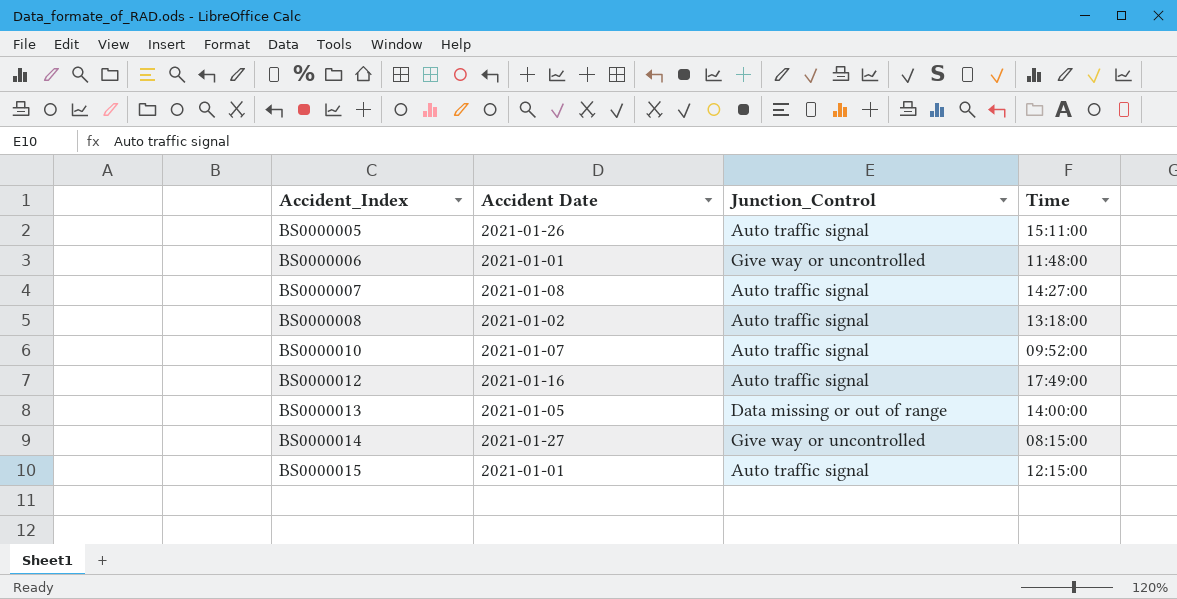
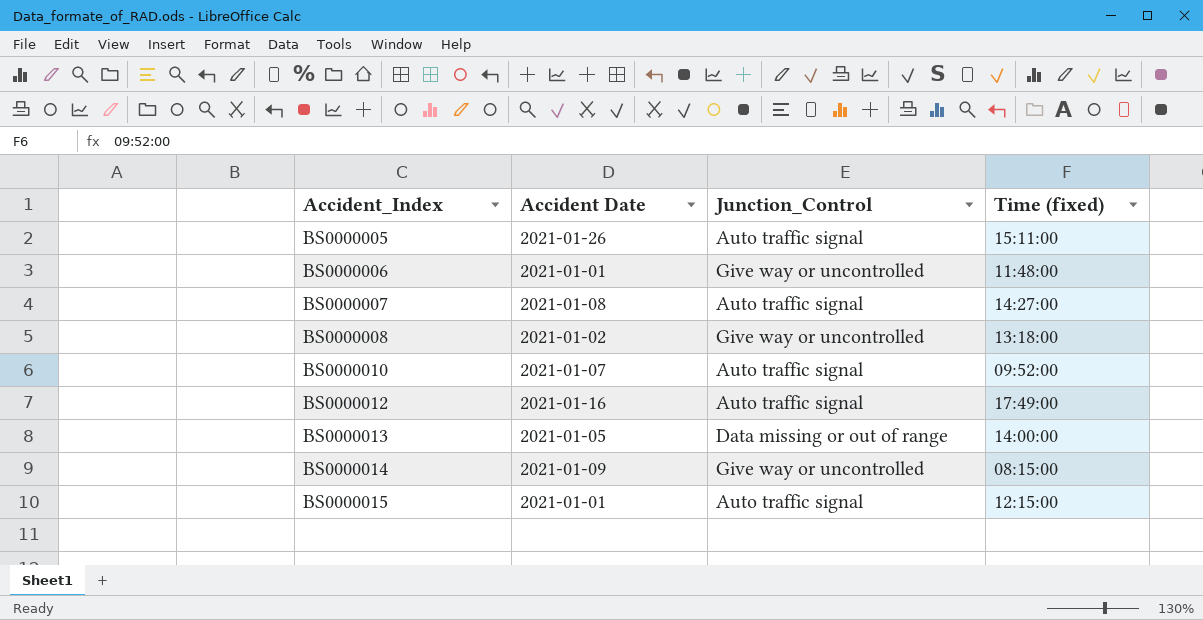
column name: Time -> Time (fixed)
BS0000008 | Junction_Control: Auto traffic signal -> Give way or uncontrolled
BS0000014 | Accident Date: 2021-01-27 -> 2021-01-09

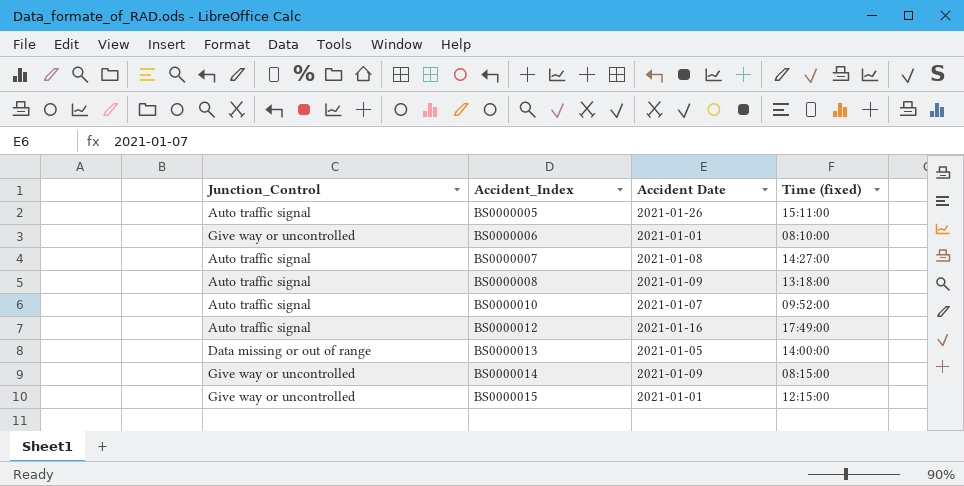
column Junction_Control | position: 3 -> 1
BS0000006 | Time (fixed): 11:48:00 -> 08:10:00
BS0000008 | Junction_Control: Give way or uncontrolled -> Auto traffic signal
BS0000008 | Accident Date: 2021-01-02 -> 2021-01-09
BS0000015 | Junction_Control: Auto traffic signal -> Give way or uncontrolled

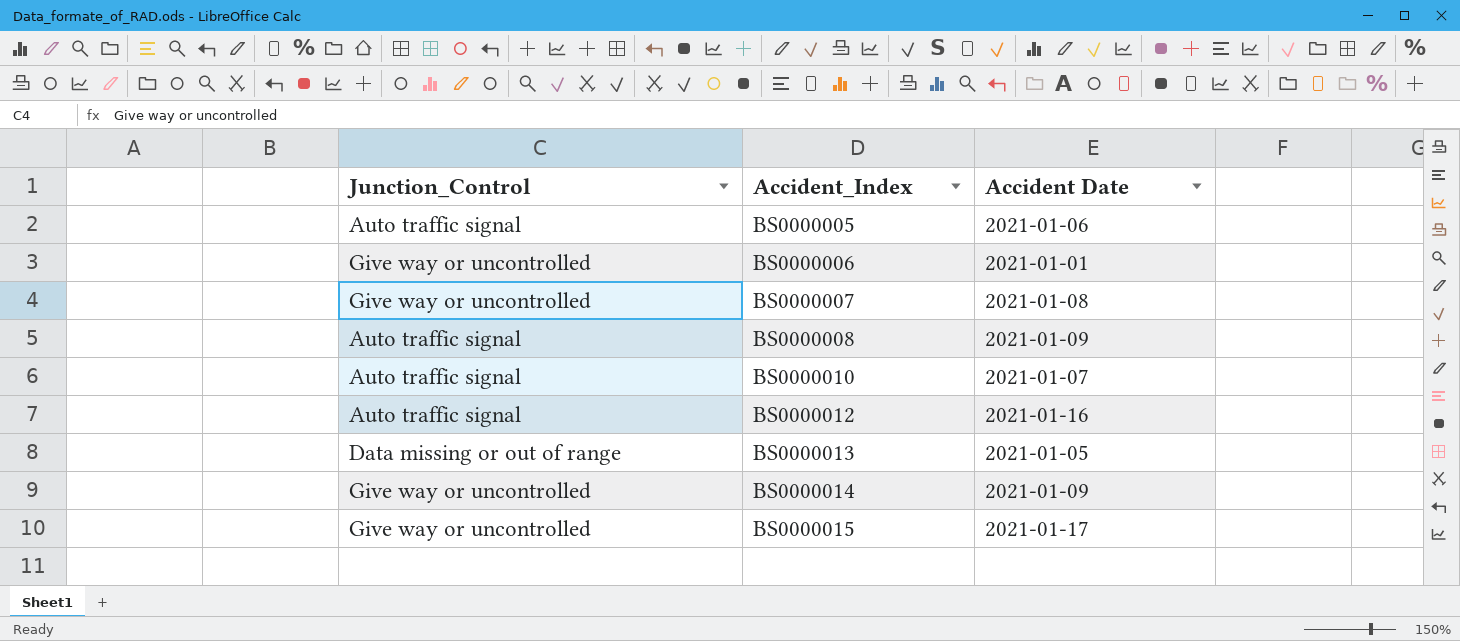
column Time (fixed) | position: 4 -> none
BS0000005 | Accident Date: 2021-01-26 -> 2021-01-06
BS0000007 | Junction_Control: Auto traffic signal -> Give way or uncontrolled
BS0000015 | Accident Date: 2021-01-01 -> 2021-01-17

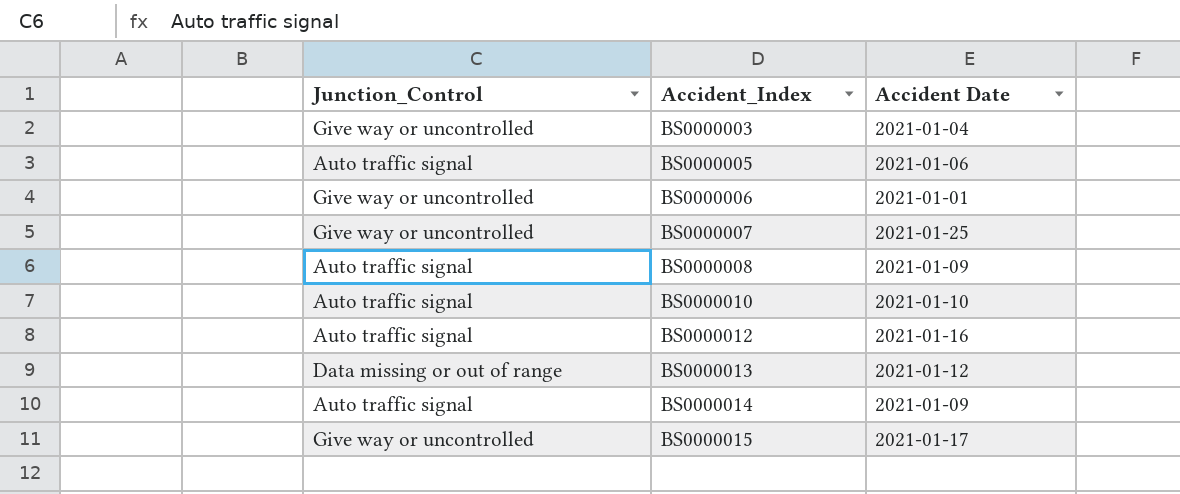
row BS0000003: none -> Give way or uncontrolled | 2021-01-04
BS0000007 | Accident Date: 2021-01-08 -> 2021-01-25
BS0000010 | Accident Date: 2021-01-07 -> 2021-01-10
BS0000013 | Accident Date: 2021-01-05 -> 2021-01-12
BS0000014 | Junction_Control: Give way or uncontrolled -> Auto traffic signal

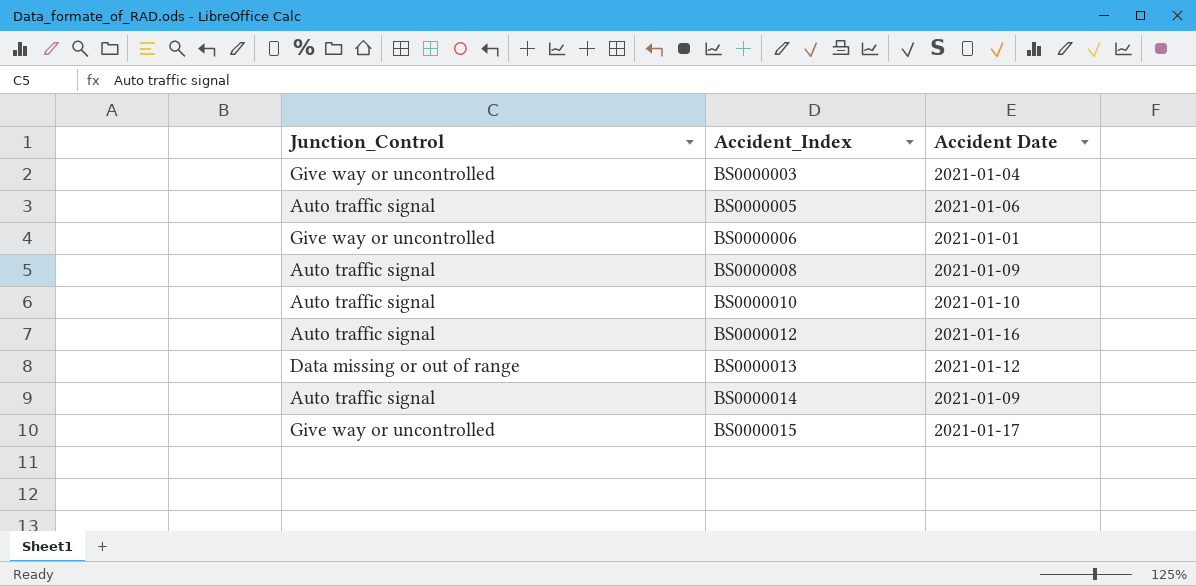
row BS0000007: Give way or uncontrolled | 2021-01-25 -> none

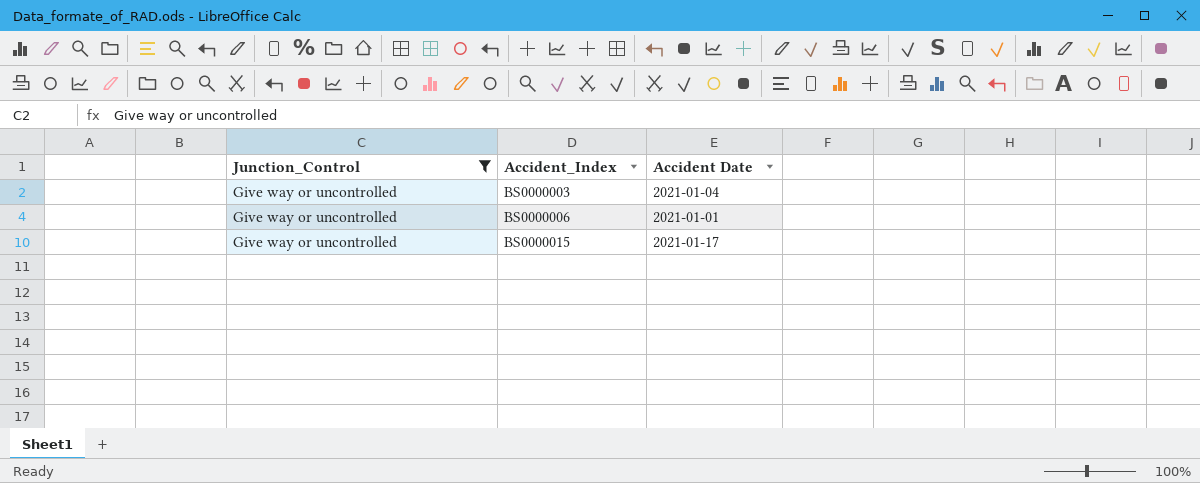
filter: none -> Junction_Control = Give way or uncontrolled

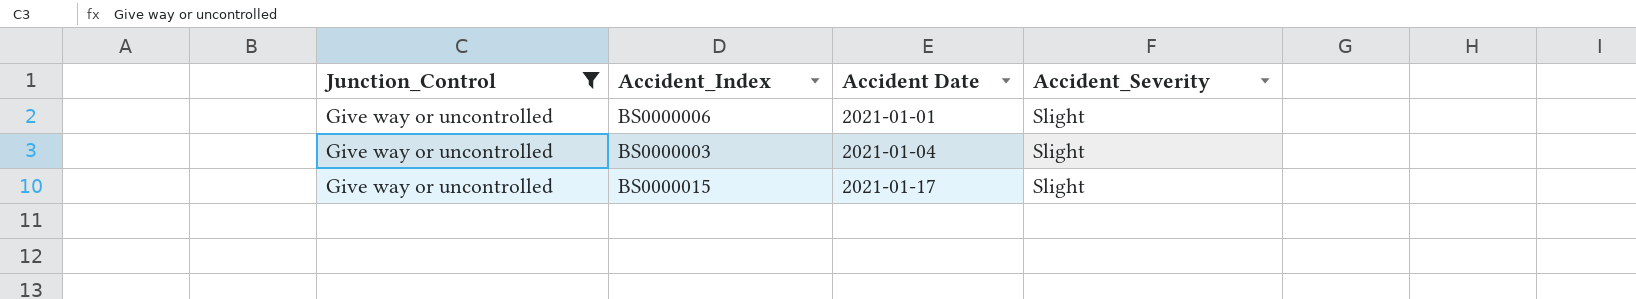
row order: Accident_Index ascending -> Accident Date ascending
column Accident_Severity | position: none -> 4

